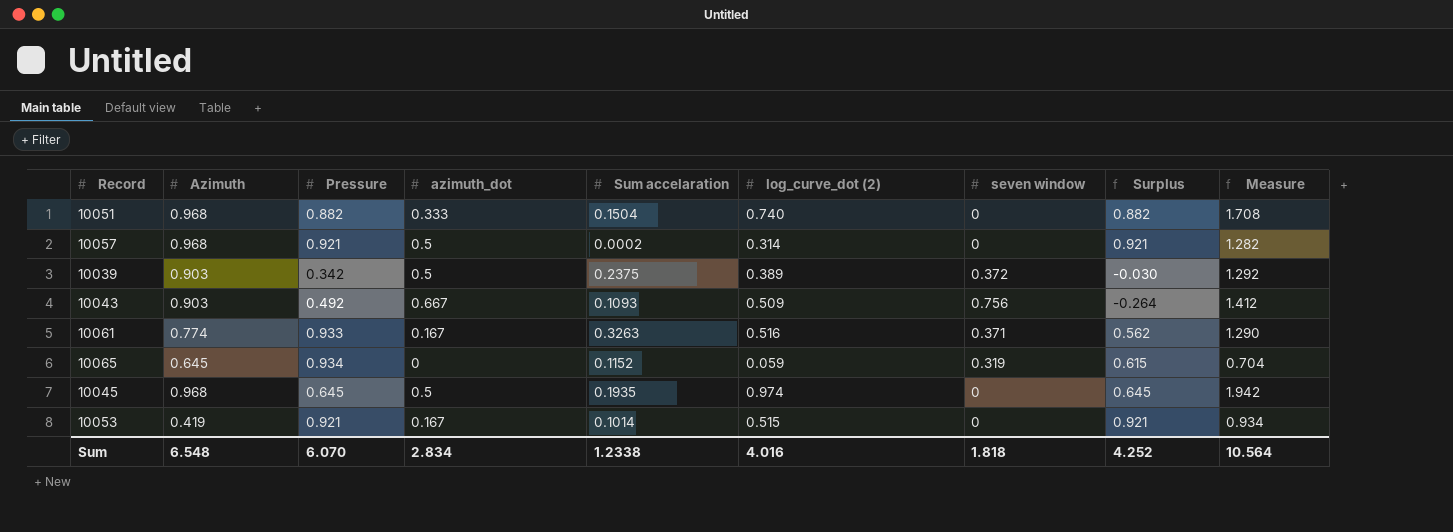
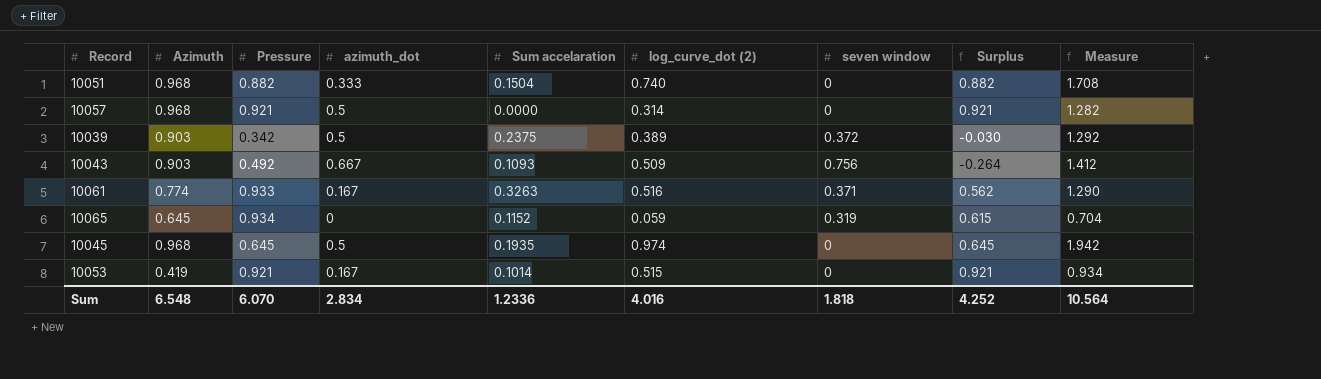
10057 | Sum accelaration: 0.0002 -> 0.0000
Sum | Sum accelaration: 1.2338 -> 1.2336

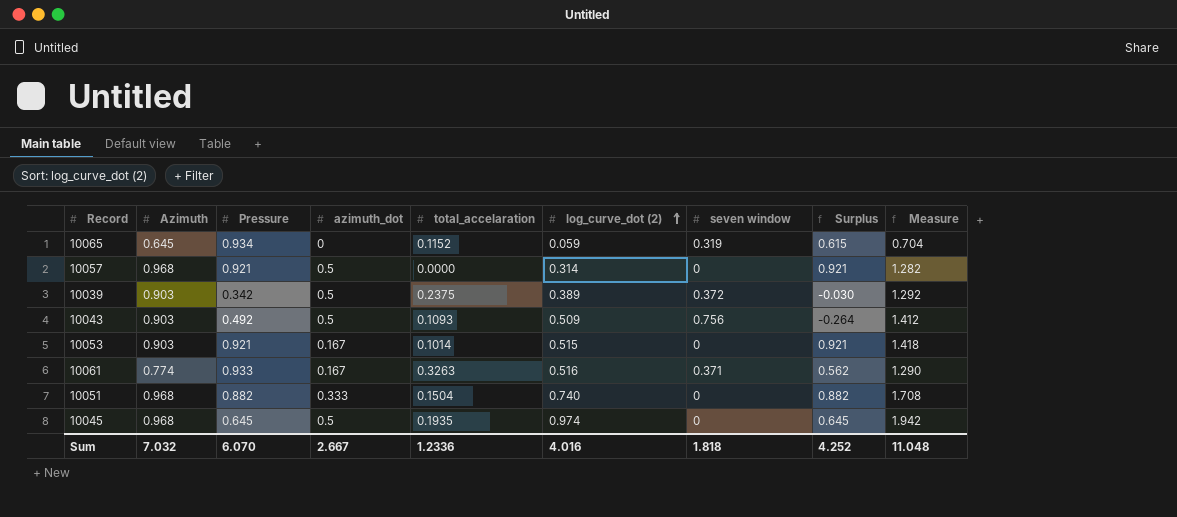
row order: none -> log_curve_dot (2) ascending
column name: Sum accelaration -> total_accelaration
10043 | azimuth_dot: 0.667 -> 0.5
10053 | Azimuth: 0.419 -> 0.903
10053 | Measure: 0.934 -> 1.418
Sum | Azimuth: 6.548 -> 7.032
Sum | azimuth_dot: 2.834 -> 2.667
Sum | Measure: 10.564 -> 11.048

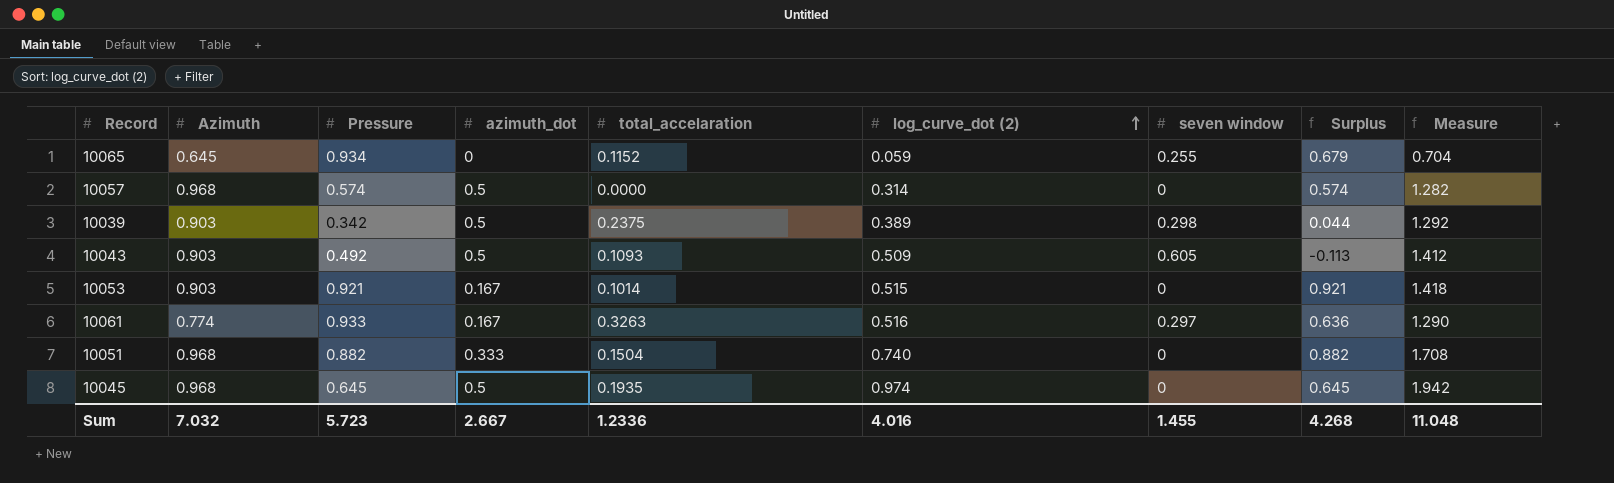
10065 | seven window: 0.319 -> 0.255
10065 | Surplus: 0.615 -> 0.679
10057 | Pressure: 0.921 -> 0.574
10057 | Surplus: 0.921 -> 0.574
10039 | seven window: 0.372 -> 0.298
10039 | Surplus: -0.030 -> 0.044
10043 | seven window: 0.756 -> 0.605
10043 | Surplus: -0.264 -> -0.113
10061 | seven window: 0.371 -> 0.297
10061 | Surplus: 0.562 -> 0.636
Sum | Pressure: 6.070 -> 5.723
Sum | seven window: 1.818 -> 1.455
Sum | Surplus: 4.252 -> 4.268

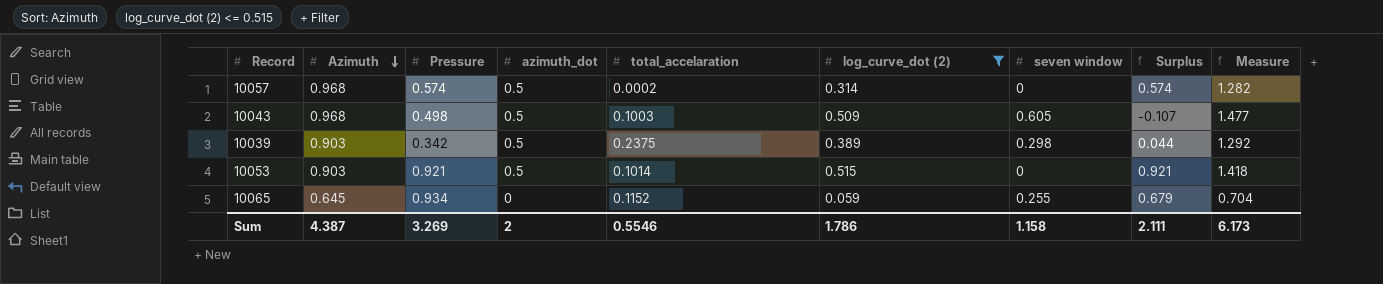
filter: none -> log_curve_dot (2) <= 0.515
row order: log_curve_dot (2) ascending -> Azimuth descending
10057 | total_accelaration: 0.0000 -> 0.0002
10043 | Azimuth: 0.903 -> 0.968
10043 | Pressure: 0.492 -> 0.498
10043 | total_accelaration: 0.1093 -> 0.1003
10043 | Surplus: -0.113 -> -0.107
10043 | Measure: 1.412 -> 1.477
10053 | azimuth_dot: 0.167 -> 0.5
Sum | Azimuth: 7.032 -> 4.387
Sum | Pressure: 5.723 -> 3.269
Sum | azimuth_dot: 2.667 -> 2
Sum | total_accelaration: 1.2336 -> 0.5546
Sum | log_curve_dot (2): 4.016 -> 1.786
Sum | seven window: 1.455 -> 1.158
Sum | Surplus: 4.268 -> 2.111
Sum | Measure: 11.048 -> 6.173

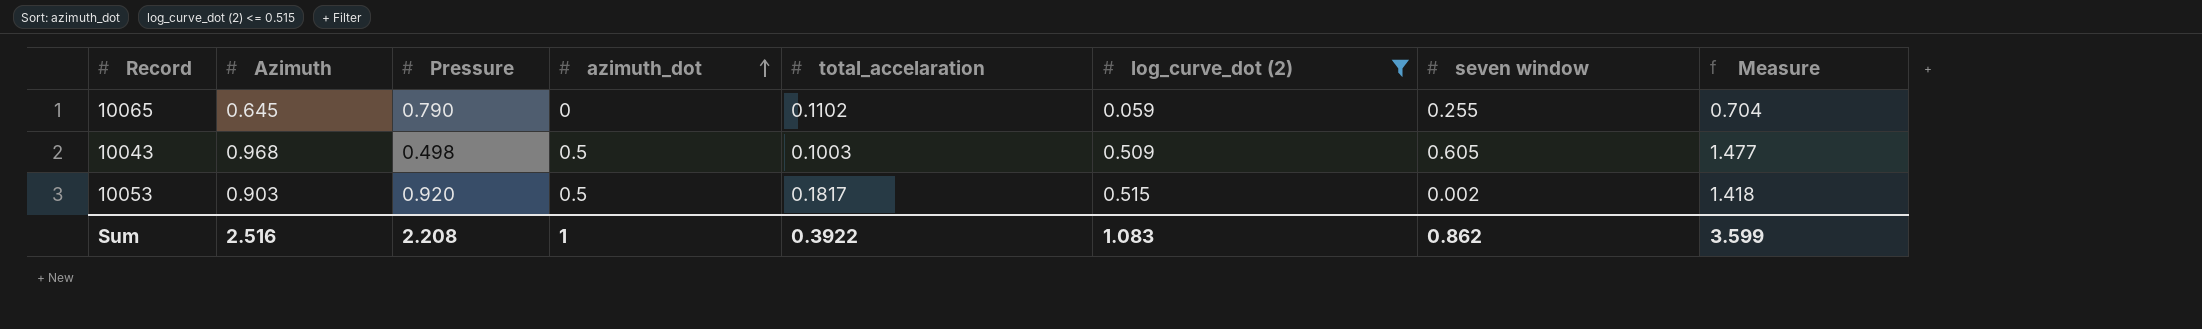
row order: Azimuth descending -> azimuth_dot ascending
column Surplus | formula: [Pressure] - [seven window] -> none
row 10057: 0.968 | 0.574 | 0.5 | 0.0002 | 0.314 | 0 | 0.574 | 1.282 -> none
row 10039: 0.903 | 0.342 | 0.5 | 0.2375 | 0.389 | 0.298 | 0.044 | 1.292 -> none
10065 | Pressure: 0.934 -> 0.790
10065 | total_accelaration: 0.1152 -> 0.1102
10053 | Pressure: 0.921 -> 0.920
10053 | total_accelaration: 0.1014 -> 0.1817
10053 | seven window: 0 -> 0.002
Sum | Azimuth: 4.387 -> 2.516
Sum | Pressure: 3.269 -> 2.208
Sum | azimuth_dot: 2 -> 1
Sum | total_accelaration: 0.5546 -> 0.3922
Sum | log_curve_dot (2): 1.786 -> 1.083
Sum | seven window: 1.158 -> 0.862
Sum | Measure: 6.173 -> 3.599

